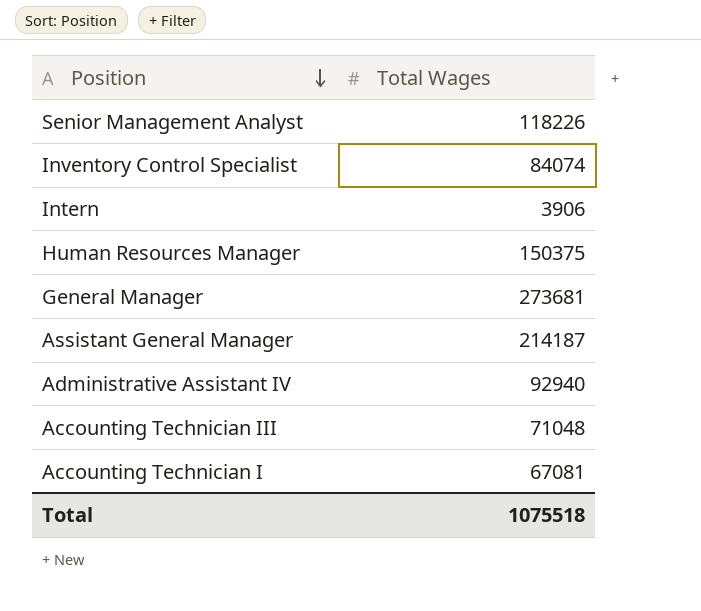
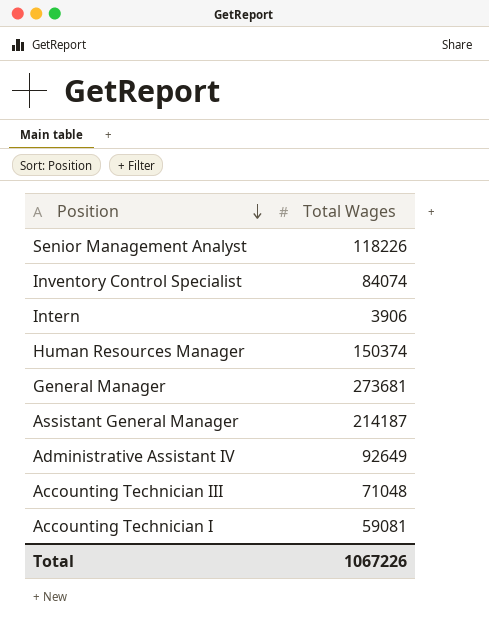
Human Resources Manager | Total Wages: 150375 -> 150374
Administrative Assistant IV | Total Wages: 92940 -> 92649
Accounting Technician I | Total Wages: 67081 -> 59081
Total | Total Wages: 1075518 -> 1067226

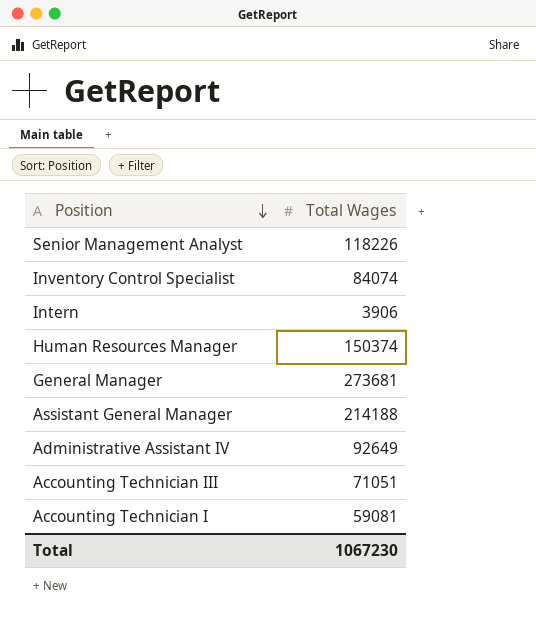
Assistant General Manager | Total Wages: 214187 -> 214188
Accounting Technician III | Total Wages: 71048 -> 71051
Total | Total Wages: 1067226 -> 1067230

